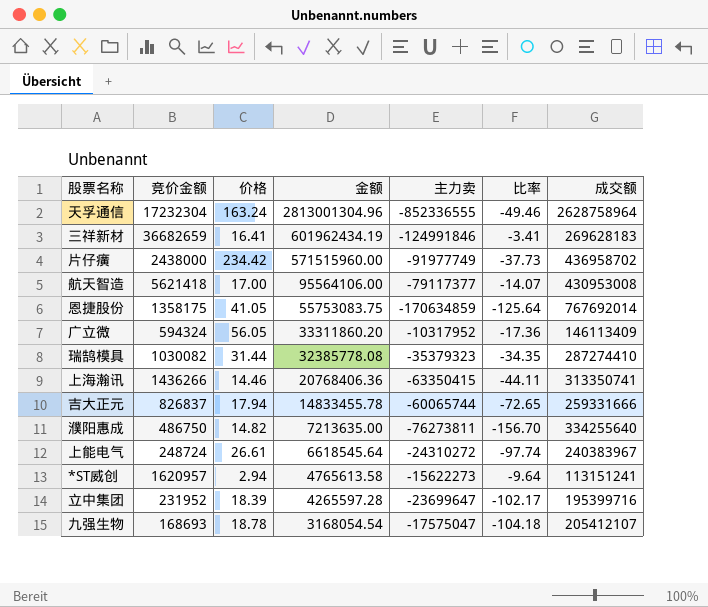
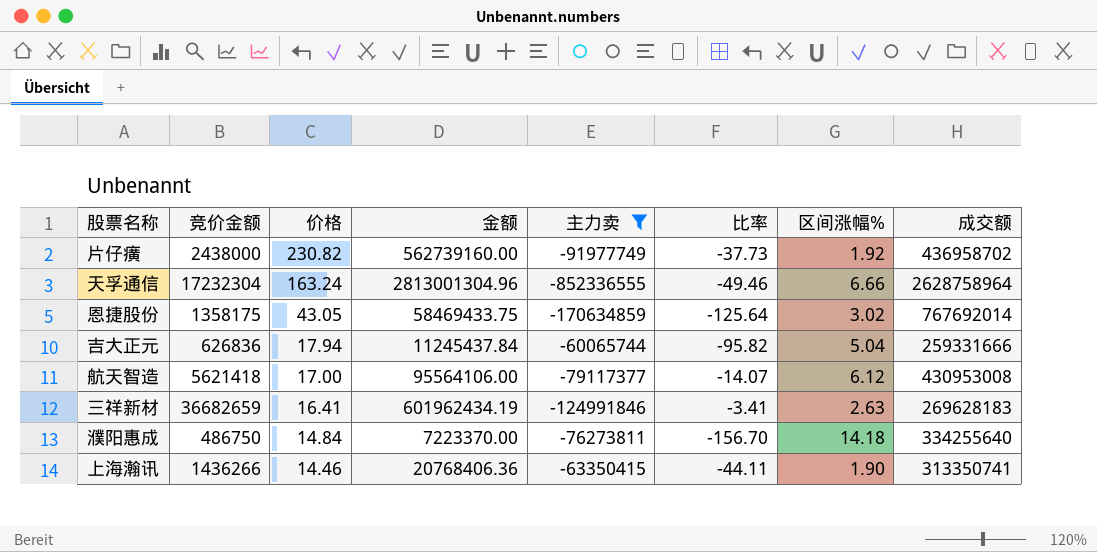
filter: none -> 主力卖 <= -60065744
row order: 金额 descending -> 价格 descending
column 区间涨幅% | position: none -> 7
片仔癀 | 价格: 234.42 -> 230.82
片仔癀 | 金额: 571515960.00 -> 562739160.00
恩捷股份 | 价格: 41.05 -> 43.05
恩捷股份 | 金额: 55753083.75 -> 58469433.75
吉大正元 | 竞价金额: 826837 -> 626836
吉大正元 | 金额: 14833455.78 -> 11245437.84
吉大正元 | 比率: -72.65 -> -95.82
濮阳惠成 | 价格: 14.82 -> 14.84
濮阳惠成 | 金额: 7213635.00 -> 7223370.00

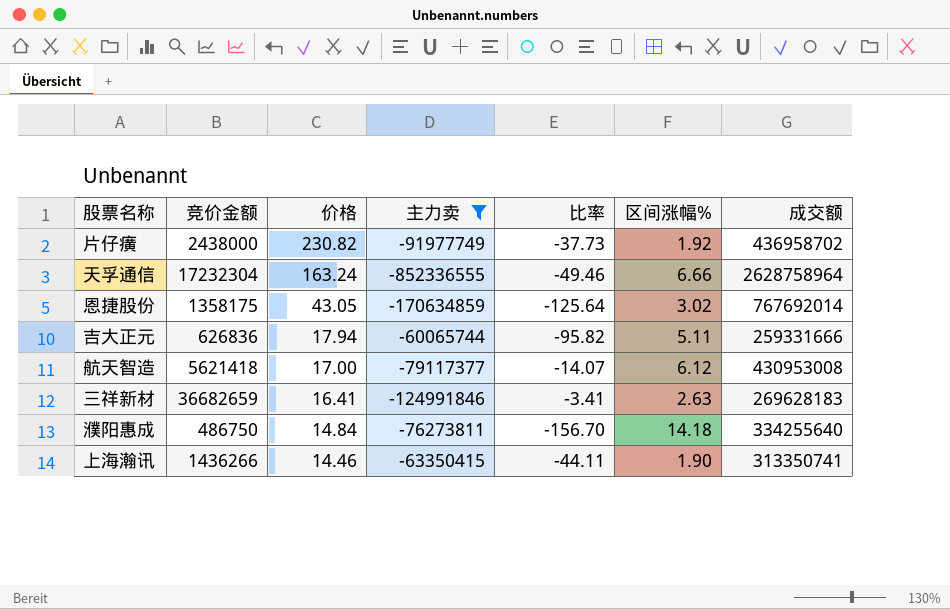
column 金额 | formula: [竞价金额] * [价格] -> none
吉大正元 | 区间涨幅%: 5.04 -> 5.11

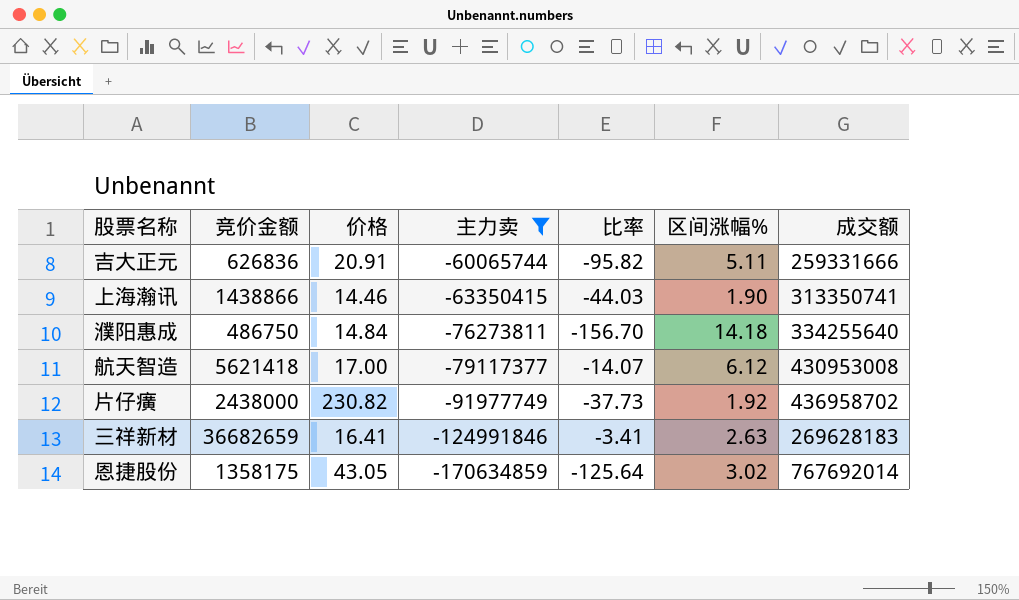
row order: 价格 descending -> 主力卖 descending
row 天孚通信: 17232304 | 163.24 | -852336555 | -49.46 | 6.66 | 2628758964 -> none
吉大正元 | 价格: 17.94 -> 20.91
上海瀚讯 | 竞价金额: 1436266 -> 1438866
上海瀚讯 | 比率: -44.11 -> -44.03

